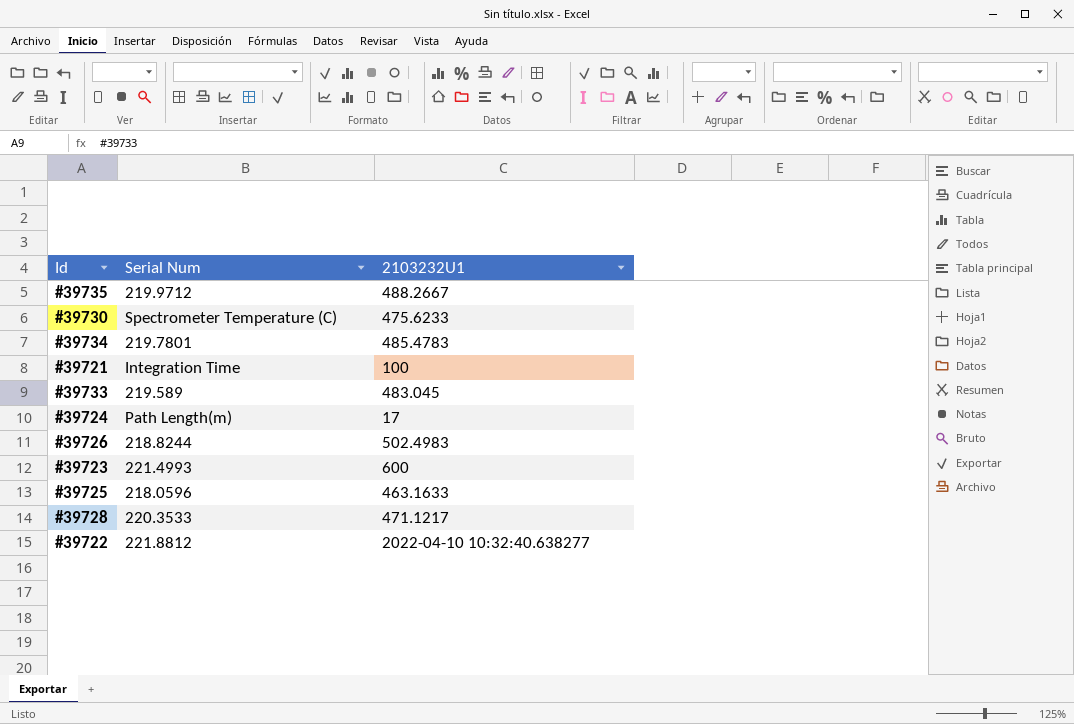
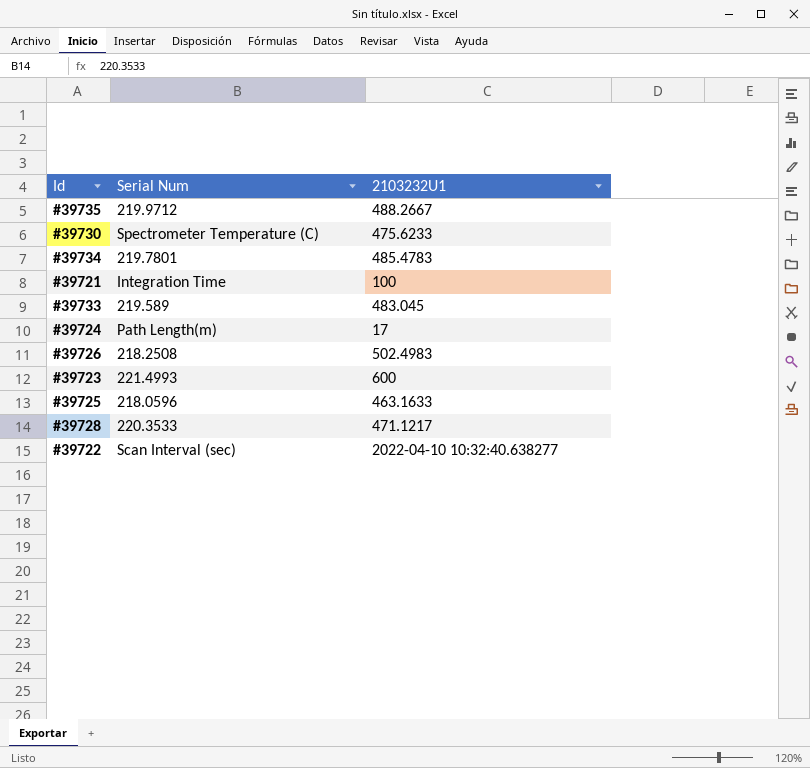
#39726 | Serial Num: 218.8244 -> 218.2508
#39722 | Serial Num: 221.8812 -> Scan Interval (sec)

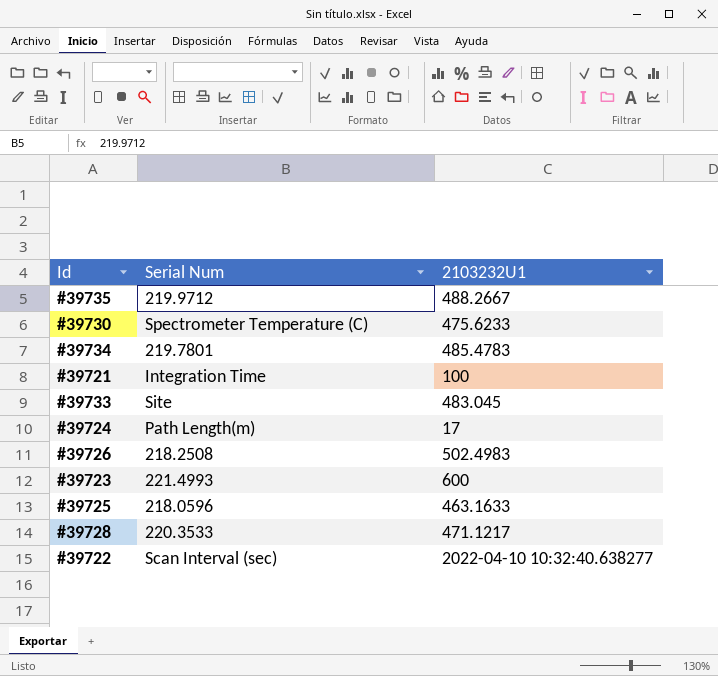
#39733 | Serial Num: 219.589 -> Site

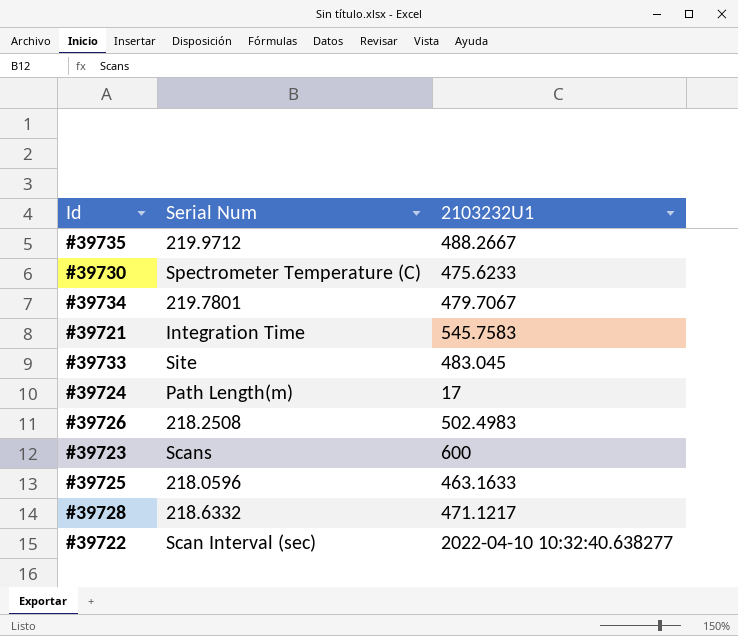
#39734 | 2103232U1: 485.4783 -> 479.7067
#39721 | 2103232U1: 100 -> 545.7583
#39723 | Serial Num: 221.4993 -> Scans
#39728 | Serial Num: 220.3533 -> 218.6332

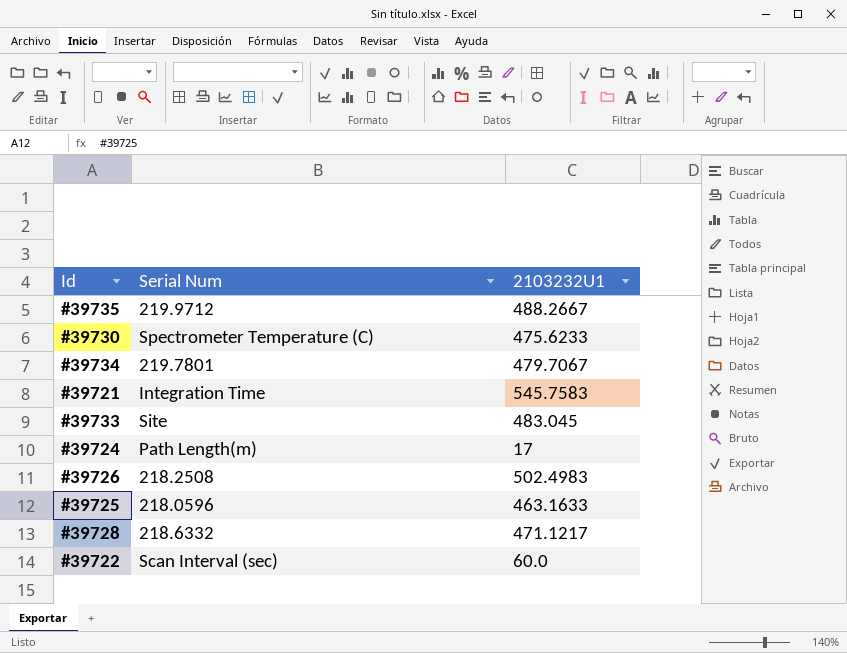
row #39723: Scans | 600 -> none
#39722 | 2103232U1: 2022-04-10 10:32:40.638277 -> 60.0

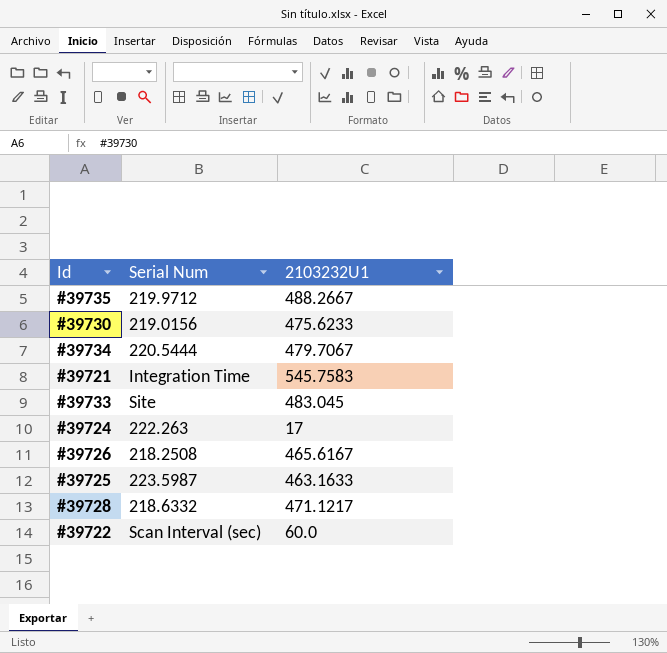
#39730 | Serial Num: Spectrometer Temperature (C) -> 219.0156
#39734 | Serial Num: 219.7801 -> 220.5444
#39724 | Serial Num: Path Length(m) -> 222.263
#39726 | 2103232U1: 502.4983 -> 465.6167
#39725 | Serial Num: 218.0596 -> 223.5987

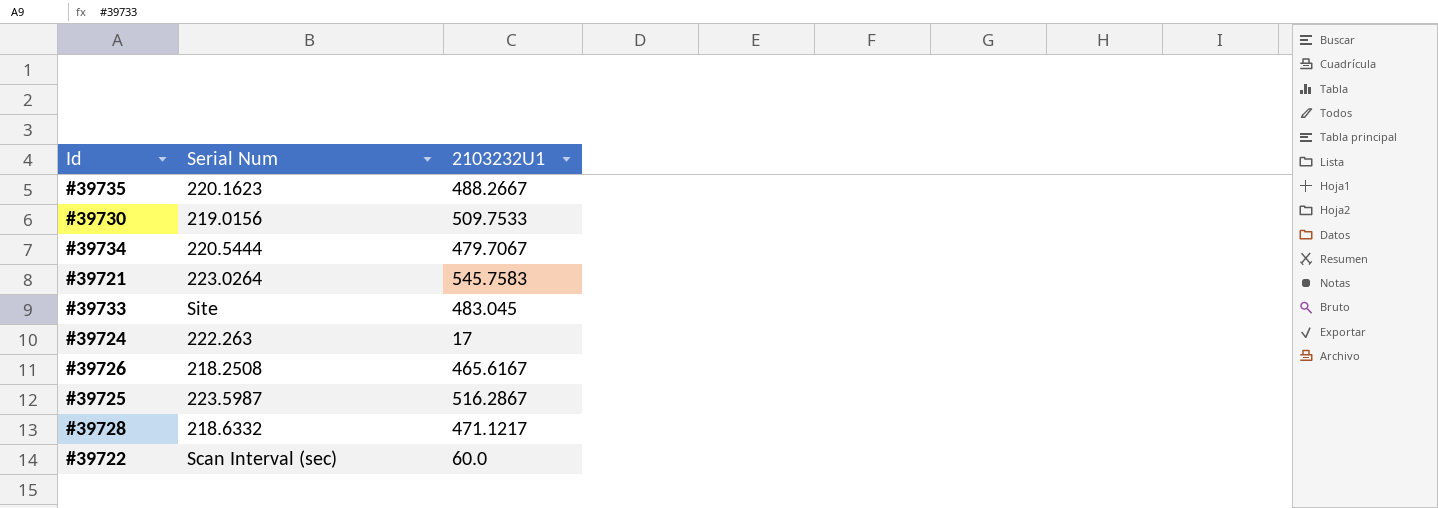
#39735 | Serial Num: 219.9712 -> 220.1623
#39730 | 2103232U1: 475.6233 -> 509.7533
#39721 | Serial Num: Integration Time -> 223.0264
#39725 | 2103232U1: 463.1633 -> 516.2867

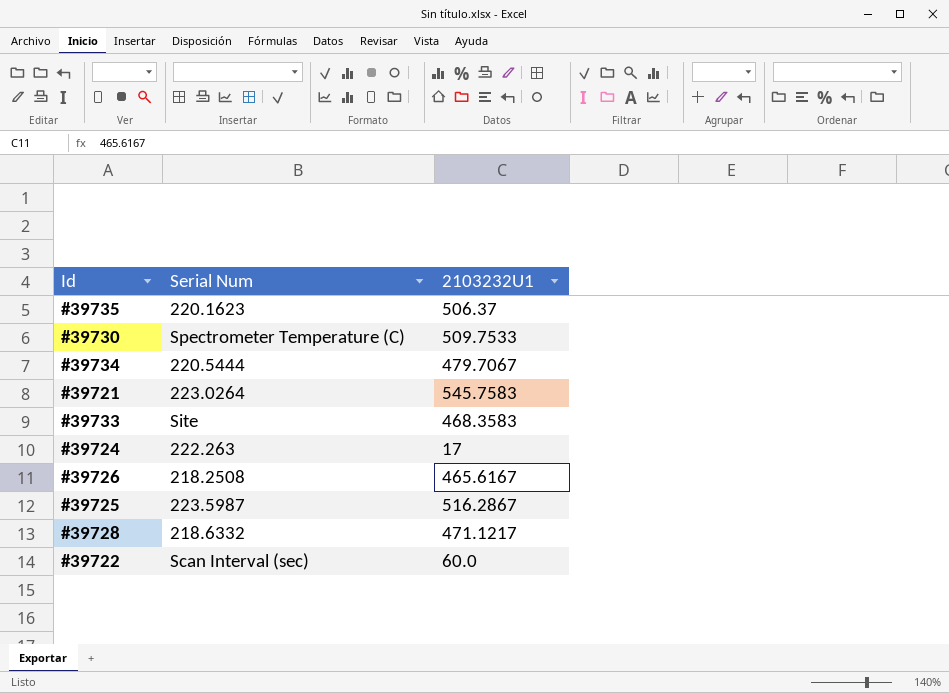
#39735 | 2103232U1: 488.2667 -> 506.37
#39730 | Serial Num: 219.0156 -> Spectrometer Temperature (C)
#39733 | 2103232U1: 483.045 -> 468.3583

